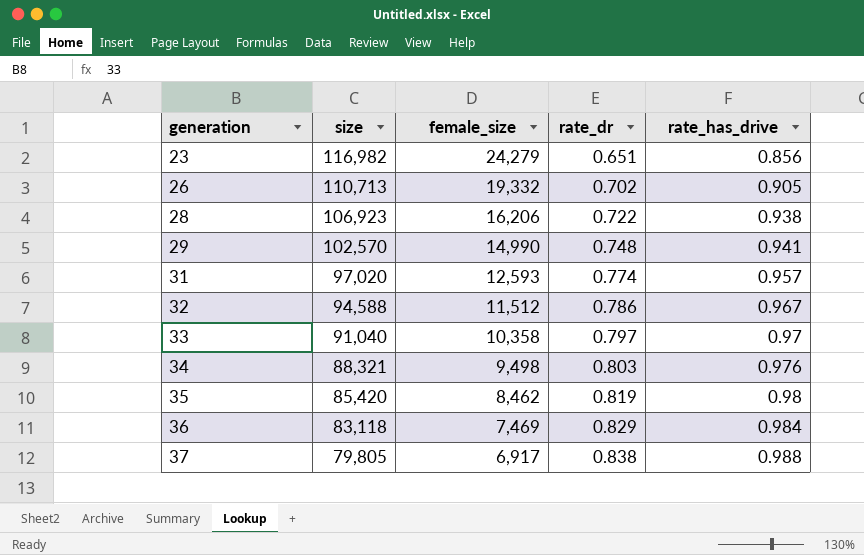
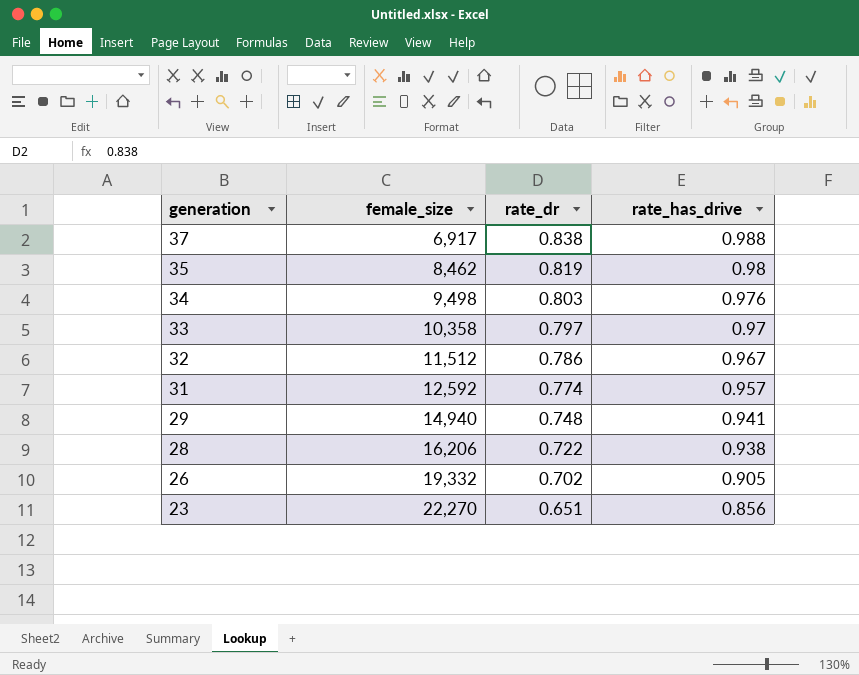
row order: generation ascending -> generation descending
column size | position: 2 -> none
row 36: 83,118 | 7,469 | 0.829 | 0.984 -> none
31 | female_size: 12,593 -> 12,592
29 | female_size: 14,990 -> 14,940
23 | female_size: 24,279 -> 22,270

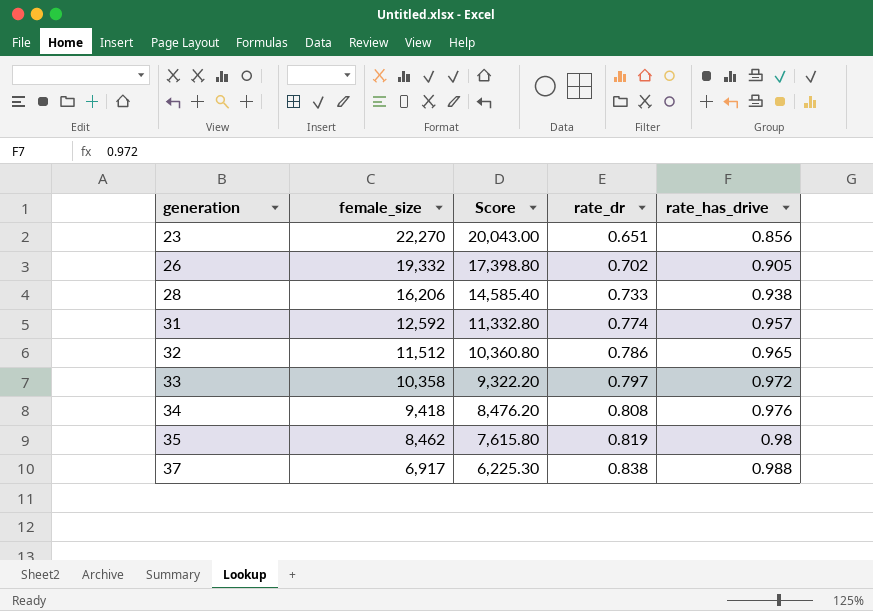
row order: generation descending -> generation ascending
column Score | formula: none -> [female_size] * 0.9
row 29: 14,940 | 0.748 | 0.941 -> none
28 | rate_dr: 0.722 -> 0.733
32 | rate_has_drive: 0.967 -> 0.965
33 | rate_has_drive: 0.97 -> 0.972
34 | female_size: 9,498 -> 9,418
34 | rate_dr: 0.803 -> 0.808

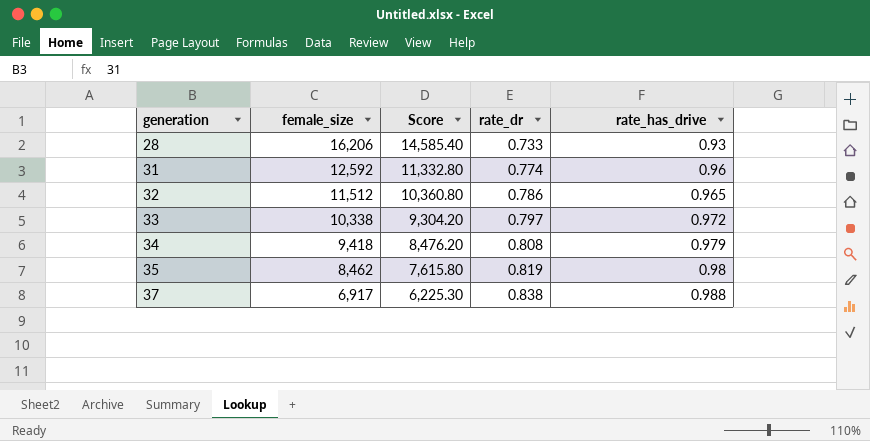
row 23: 22,270 | 20,043.00 | 0.651 | 0.856 -> none
row 26: 19,332 | 17,398.80 | 0.702 | 0.905 -> none
28 | rate_has_drive: 0.938 -> 0.93
31 | rate_has_drive: 0.957 -> 0.96
33 | female_size: 10,358 -> 10,338
33 | Score: 9,322.20 -> 9,304.20
34 | rate_has_drive: 0.976 -> 0.979

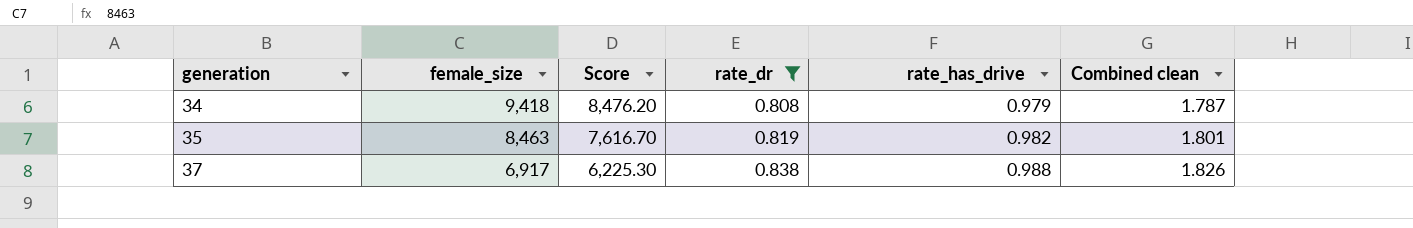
filter: none -> rate_dr >= 0.808
column Combined clean | formula: none -> [rate_dr] + [rate_has_drive]
35 | female_size: 8,462 -> 8,463
35 | Score: 7,615.80 -> 7,616.70
35 | rate_has_drive: 0.98 -> 0.982

